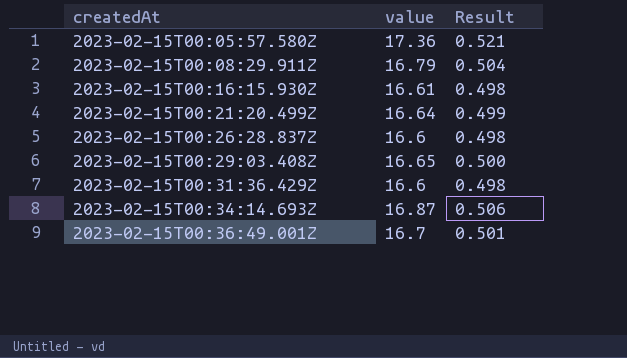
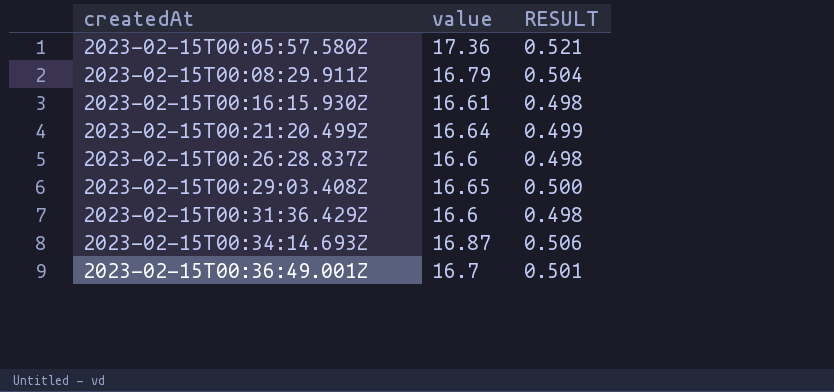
column name: Result -> RESULT

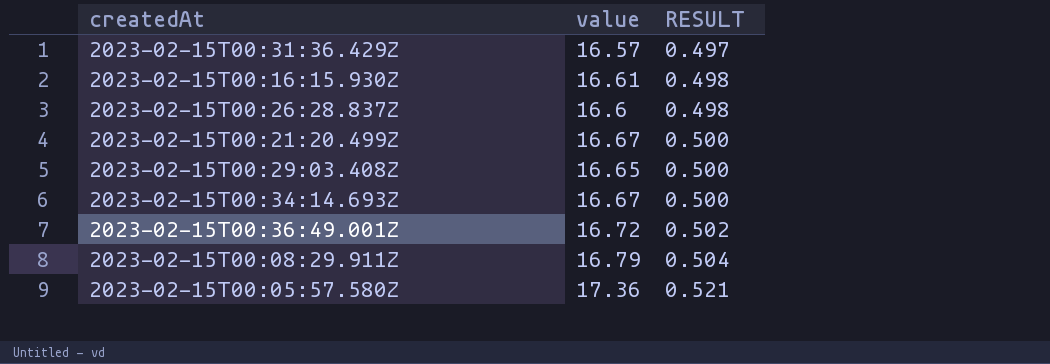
row order: createdAt ascending -> RESULT ascending
2023-02-15T00:31:36.429Z | value: 16.6 -> 16.57
2023-02-15T00:31:36.429Z | RESULT: 0.498 -> 0.497
2023-02-15T00:21:20.499Z | value: 16.64 -> 16.67
2023-02-15T00:21:20.499Z | RESULT: 0.499 -> 0.500
2023-02-15T00:34:14.693Z | value: 16.87 -> 16.67
2023-02-15T00:34:14.693Z | RESULT: 0.506 -> 0.500
2023-02-15T00:36:49.001Z | value: 16.7 -> 16.72
2023-02-15T00:36:49.001Z | RESULT: 0.501 -> 0.502

